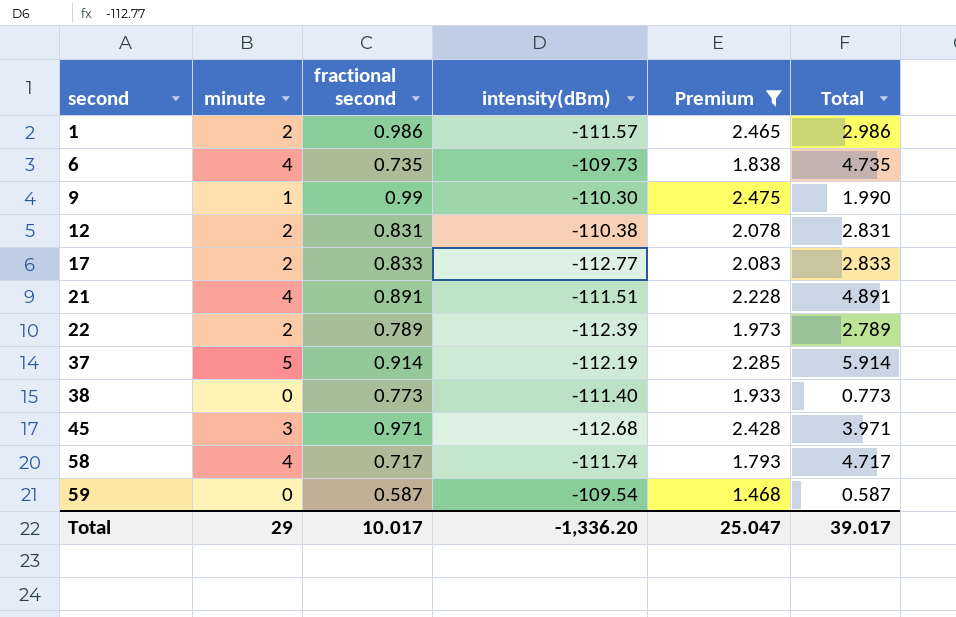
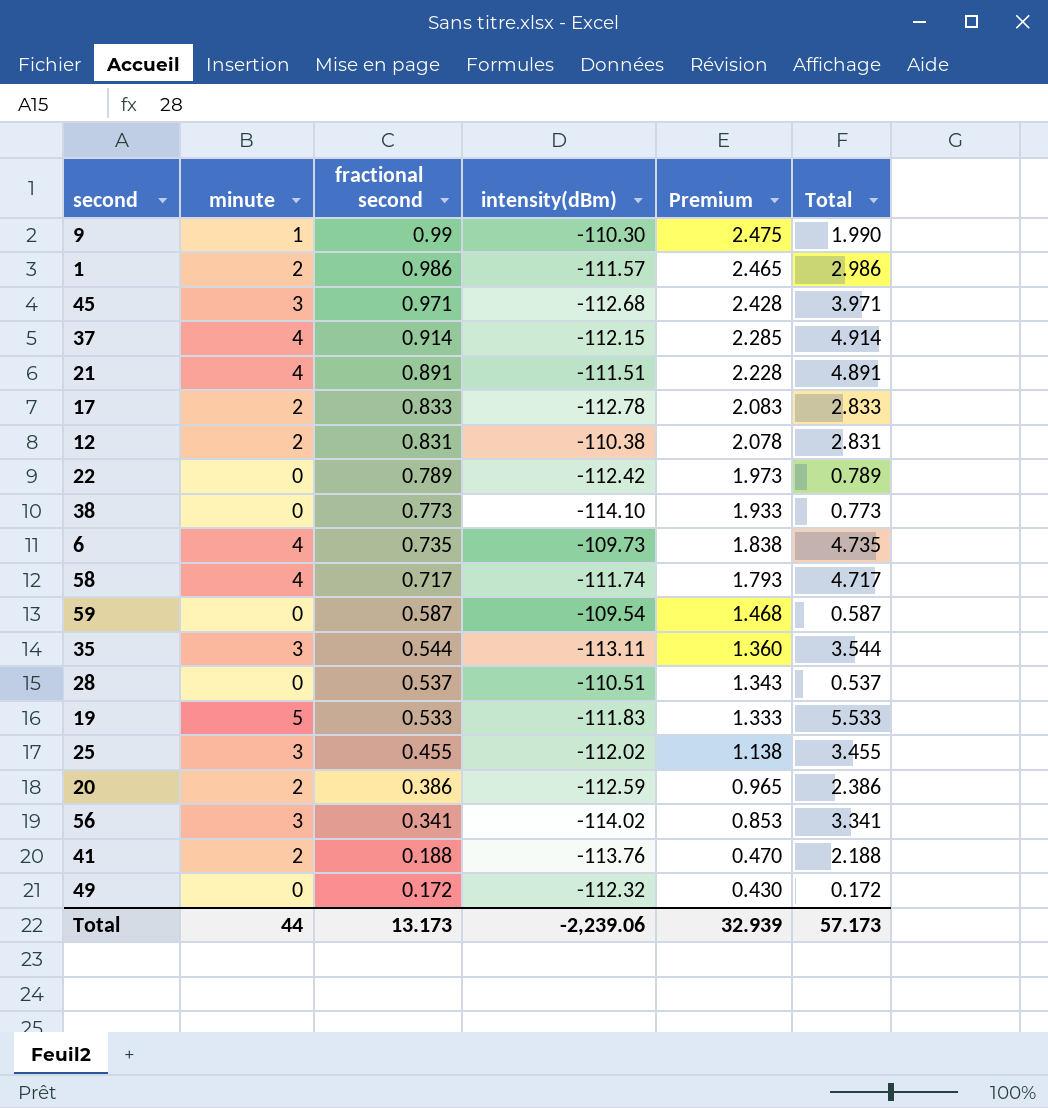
filter: Premium >= 1.468 -> none
row order: second ascending -> fractional second descending
37 | minute: 5 -> 4
37 | intensity(dBm): -112.19 -> -112.15
37 | Total: 5.914 -> 4.914
17 | intensity(dBm): -112.77 -> -112.78
22 | minute: 2 -> 0
22 | intensity(dBm): -112.39 -> -112.42
22 | Total: 2.789 -> 0.789
38 | intensity(dBm): -111.40 -> -114.10
Total | minute: 29 -> 44
Total | fractional second: 10.017 -> 13.173
Total | intensity(dBm): -1,336.20 -> -2,239.06
Total | Premium: 25.047 -> 32.939
Total | Total: 39.017 -> 57.173

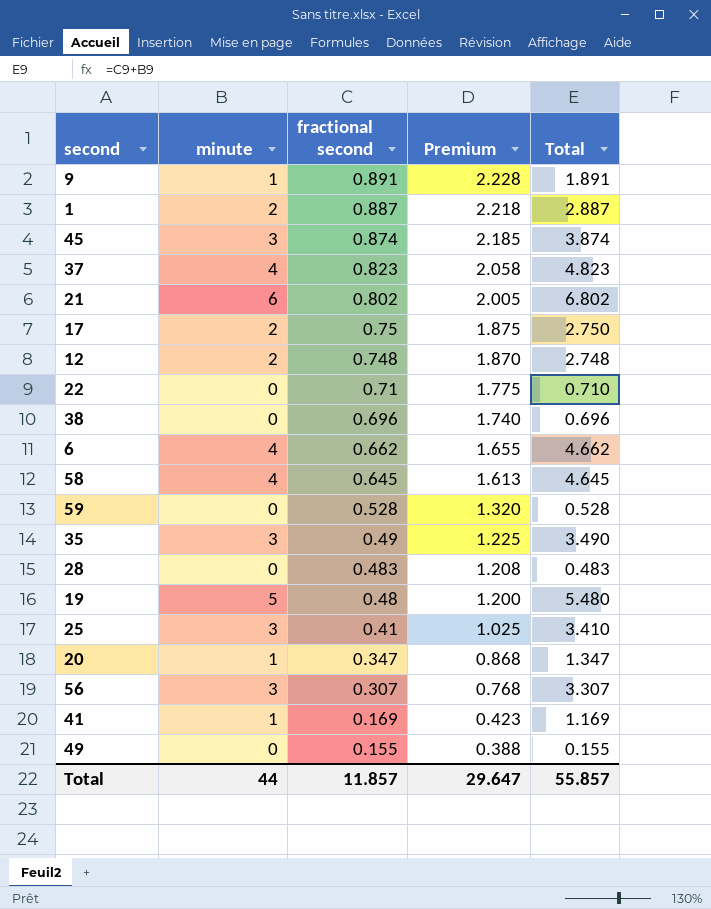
column intensity(dBm) | position: 4 -> none
9 | fractional second: 0.99 -> 0.891
9 | Premium: 2.475 -> 2.228
9 | Total: 1.990 -> 1.891
1 | fractional second: 0.986 -> 0.887
1 | Premium: 2.465 -> 2.218
1 | Total: 2.986 -> 2.887
45 | fractional second: 0.971 -> 0.874
45 | Premium: 2.428 -> 2.185
45 | Total: 3.971 -> 3.874
37 | fractional second: 0.914 -> 0.823
37 | Premium: 2.285 -> 2.058
37 | Total: 4.914 -> 4.823
21 | minute: 4 -> 6
21 | fractional second: 0.891 -> 0.802
21 | Premium: 2.228 -> 2.005
21 | Total: 4.891 -> 6.802
17 | fractional second: 0.833 -> 0.75
17 | Premium: 2.083 -> 1.875
17 | Total: 2.833 -> 2.750
12 | fractional second: 0.831 -> 0.748
12 | Premium: 2.078 -> 1.870
12 | Total: 2.831 -> 2.748
22 | fractional second: 0.789 -> 0.71
22 | Premium: 1.973 -> 1.775
22 | Total: 0.789 -> 0.710
38 | fractional second: 0.773 -> 0.696
38 | Premium: 1.933 -> 1.740
38 | Total: 0.773 -> 0.696
6 | fractional second: 0.735 -> 0.662
6 | Premium: 1.838 -> 1.655
6 | Total: 4.735 -> 4.662
58 | fractional second: 0.717 -> 0.645
58 | Premium: 1.793 -> 1.613
58 | Total: 4.717 -> 4.645
59 | fractional second: 0.587 -> 0.528
59 | Premium: 1.468 -> 1.320
59 | Total: 0.587 -> 0.528
35 | fractional second: 0.544 -> 0.49
35 | Premium: 1.360 -> 1.225
35 | Total: 3.544 -> 3.490
28 | fractional second: 0.537 -> 0.483
28 | Premium: 1.343 -> 1.208
28 | Total: 0.537 -> 0.483
19 | fractional second: 0.533 -> 0.48
19 | Premium: 1.333 -> 1.200
19 | Total: 5.533 -> 5.480
25 | fractional second: 0.455 -> 0.41
25 | Premium: 1.138 -> 1.025
25 | Total: 3.455 -> 3.410
20 | minute: 2 -> 1
20 | fractional second: 0.386 -> 0.347
20 | Premium: 0.965 -> 0.868
20 | Total: 2.386 -> 1.347
56 | fractional second: 0.341 -> 0.307
56 | Premium: 0.853 -> 0.768
56 | Total: 3.341 -> 3.307
41 | minute: 2 -> 1
41 | fractional second: 0.188 -> 0.169
41 | Premium: 0.470 -> 0.423
41 | Total: 2.188 -> 1.169
49 | fractional second: 0.172 -> 0.155
49 | Premium: 0.430 -> 0.388
49 | Total: 0.172 -> 0.155
Total | fractional second: 13.173 -> 11.857
Total | Premium: 32.939 -> 29.647
Total | Total: 57.173 -> 55.857

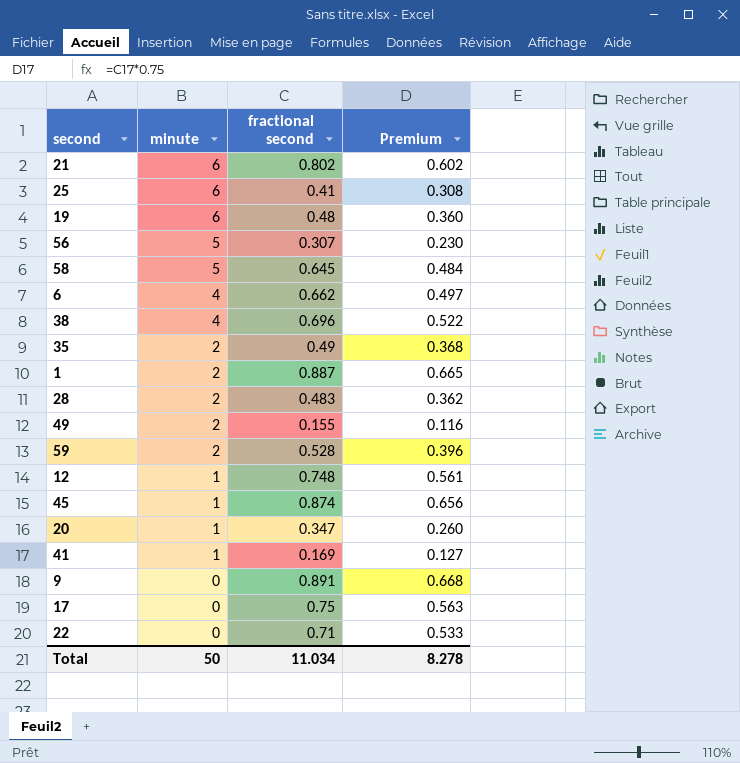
row order: fractional second descending -> minute descending
column Total | formula: [minute] + [fractional second] -> none
column Premium | formula: [fractional second] * 2.5 -> [fractional second] * 0.75
row 37: 4 | 0.823 | 2.058 | 4.823 -> none
25 | minute: 3 -> 6
19 | minute: 5 -> 6
56 | minute: 3 -> 5
58 | minute: 4 -> 5
38 | minute: 0 -> 4
35 | minute: 3 -> 2
28 | minute: 0 -> 2
49 | minute: 0 -> 2
59 | minute: 0 -> 2
12 | minute: 2 -> 1
45 | minute: 3 -> 1
9 | minute: 1 -> 0
17 | minute: 2 -> 0
Total | minute: 44 -> 50
Total | fractional second: 11.857 -> 11.034
Total | Premium: 29.647 -> 8.278

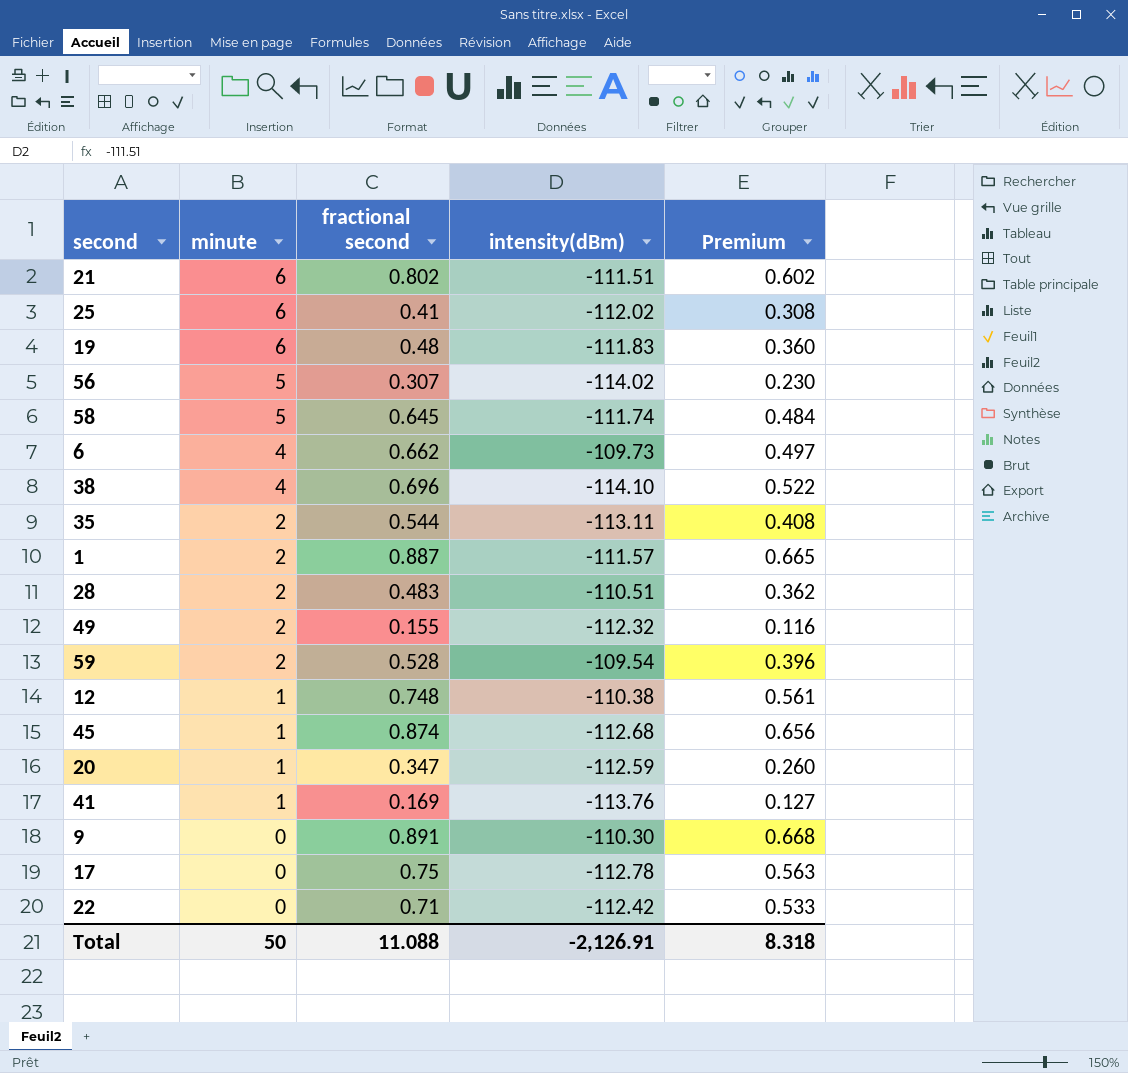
column intensity(dBm) | position: none -> 4
35 | fractional second: 0.49 -> 0.544
35 | Premium: 0.368 -> 0.408
Total | fractional second: 11.034 -> 11.088
Total | Premium: 8.278 -> 8.318

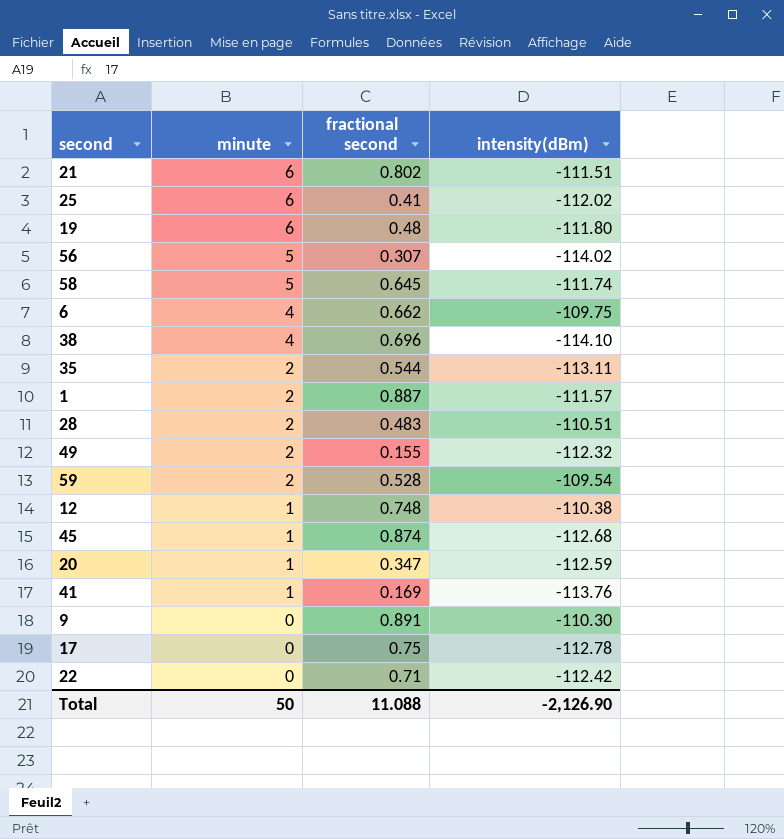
column Premium | formula: [fractional second] * 0.75 -> none
19 | intensity(dBm): -111.83 -> -111.80
6 | intensity(dBm): -109.73 -> -109.75
Total | intensity(dBm): -2,126.91 -> -2,126.90

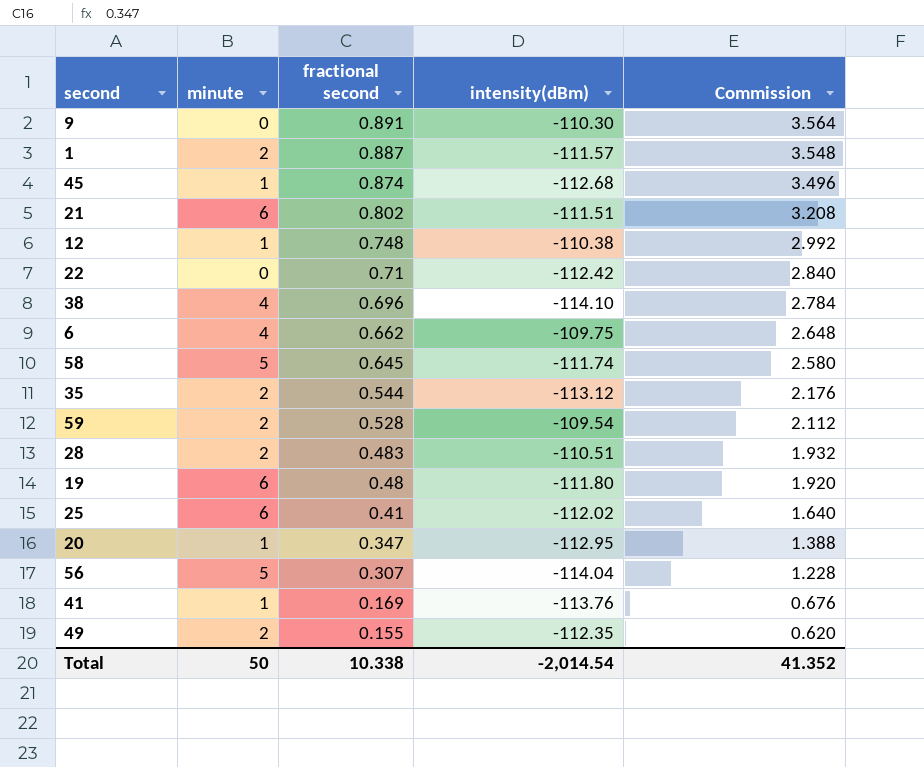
row order: minute descending -> fractional second descending
column Commission | formula: none -> [fractional second] * 4
row 17: 0 | 0.75 | -112.78 -> none
35 | intensity(dBm): -113.11 -> -113.12
20 | intensity(dBm): -112.59 -> -112.95
56 | intensity(dBm): -114.02 -> -114.04
49 | intensity(dBm): -112.32 -> -112.35
Total | fractional second: 11.088 -> 10.338
Total | intensity(dBm): -2,126.90 -> -2,014.54

